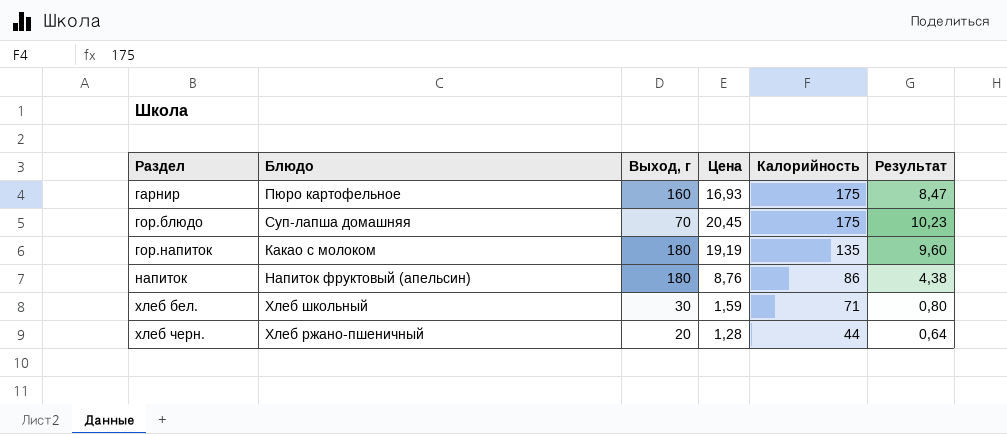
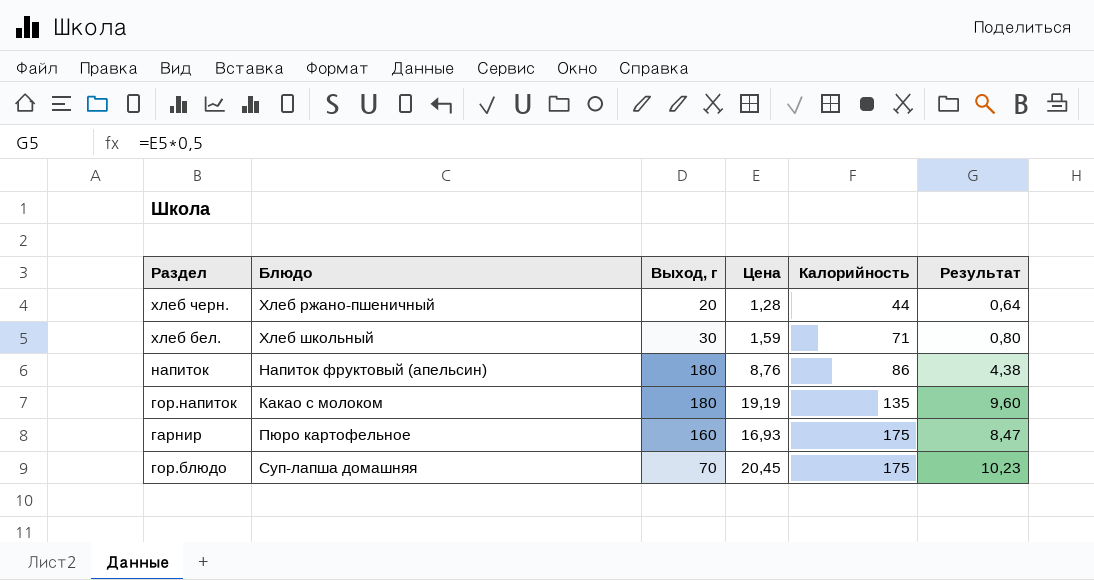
row order: Раздел ascending -> Калорийность ascending

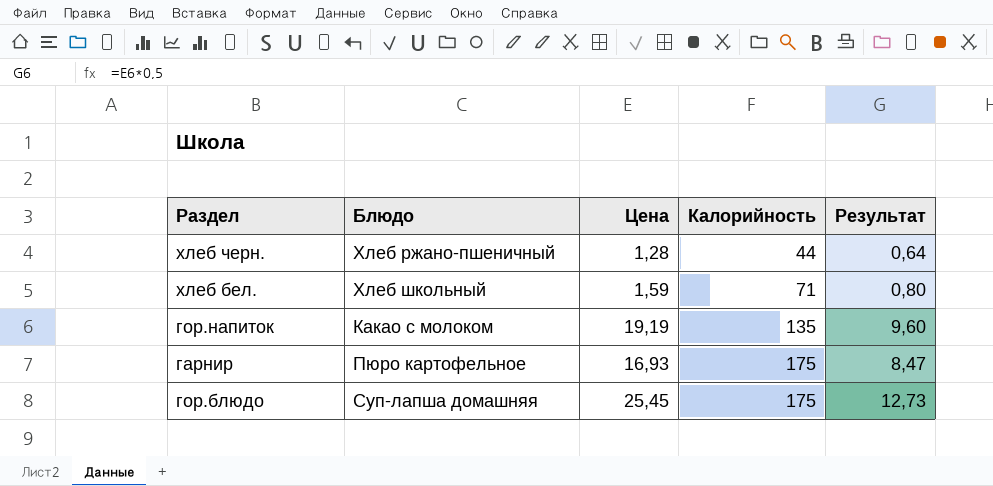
column Выход, г | position: 3 -> none
row напиток: Напиток фруктовый (апельсин) | 180 | 8,76 | 86 | 4,38 -> none
гор.блюдо | Цена: 20,45 -> 25,45
гор.блюдо | Результат: 10,23 -> 12,73

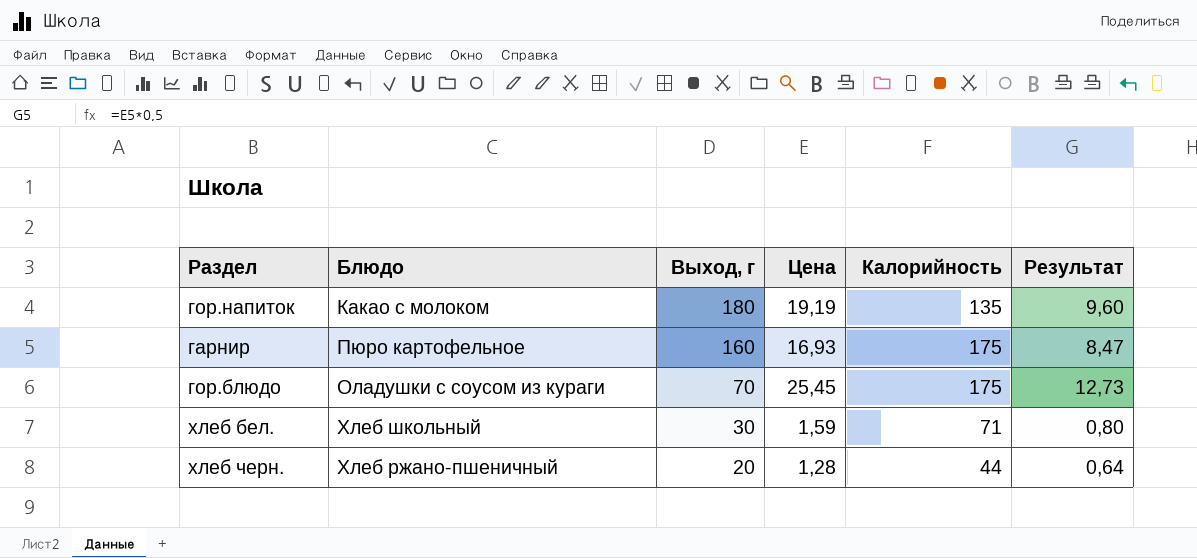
row order: Калорийность ascending -> Выход, г descending
column Выход, г | position: none -> 3
гор.блюдо | Блюдо: Суп-лапша домашняя -> Оладушки с соусом из кураги

